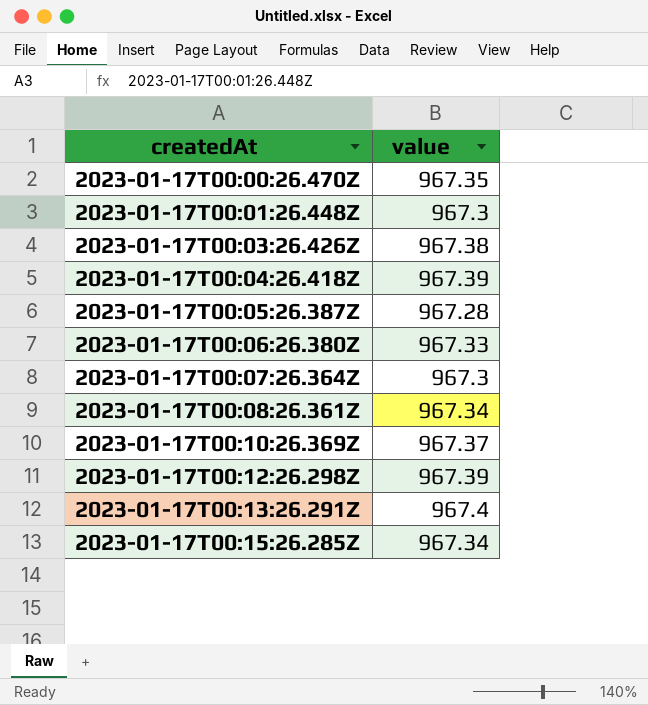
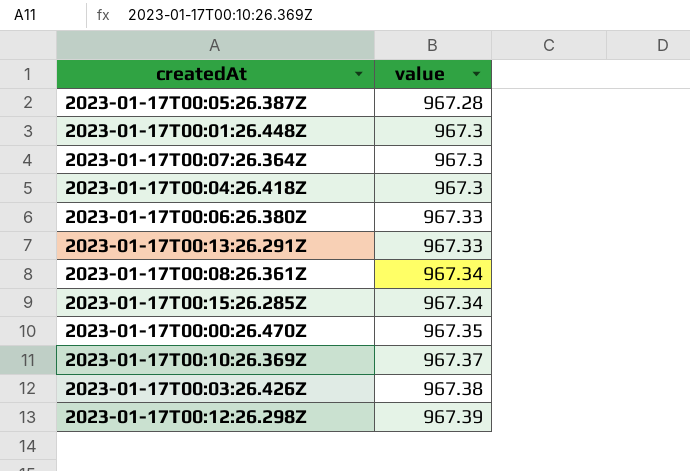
row order: createdAt ascending -> value ascending
2023-01-17T00:04:26.418Z | value: 967.39 -> 967.3
2023-01-17T00:13:26.291Z | value: 967.4 -> 967.33

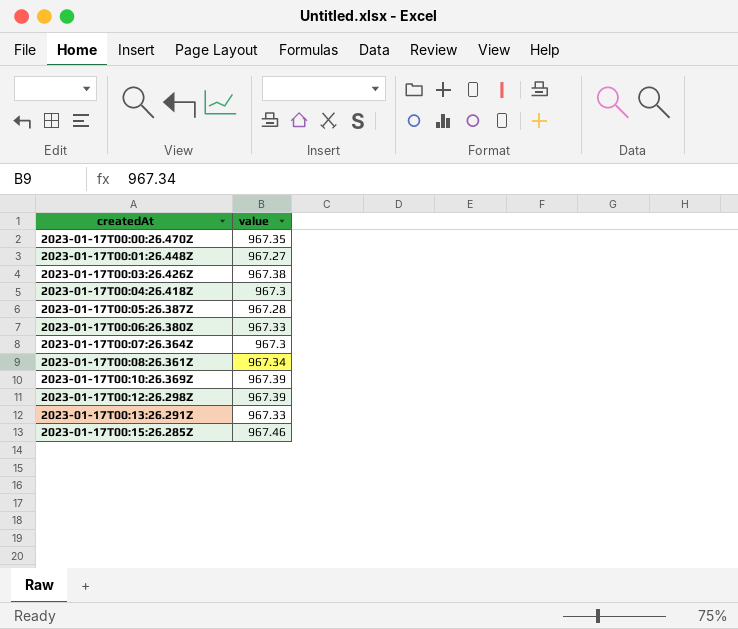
row order: value ascending -> createdAt ascending
2023-01-17T00:01:26.448Z | value: 967.3 -> 967.27
2023-01-17T00:10:26.369Z | value: 967.37 -> 967.39
2023-01-17T00:15:26.285Z | value: 967.34 -> 967.46

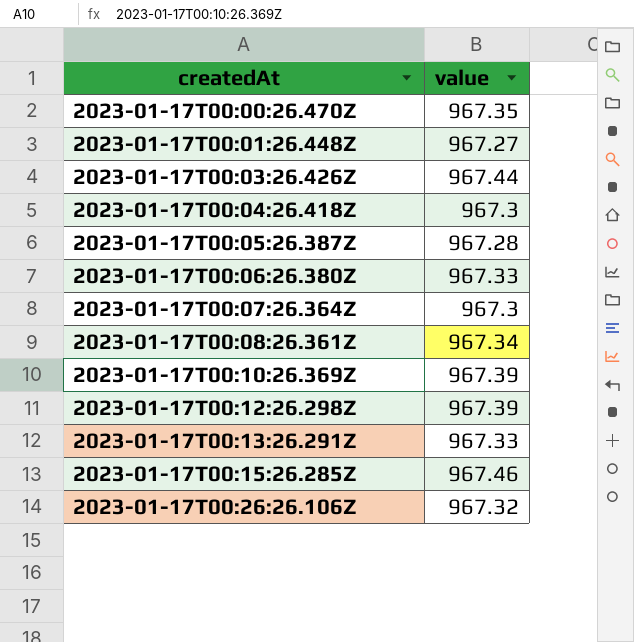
2023-01-17T00:03:26.426Z | value: 967.38 -> 967.44
row 2023-01-17T00:26:26.106Z: none -> 967.32

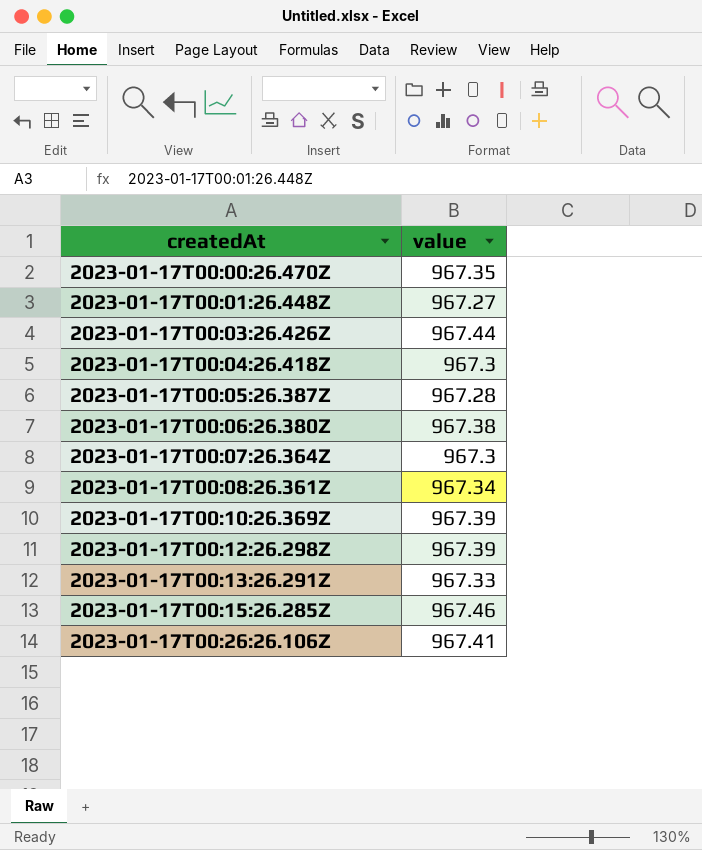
2023-01-17T00:06:26.380Z | value: 967.33 -> 967.38
2023-01-17T00:26:26.106Z | value: 967.32 -> 967.41

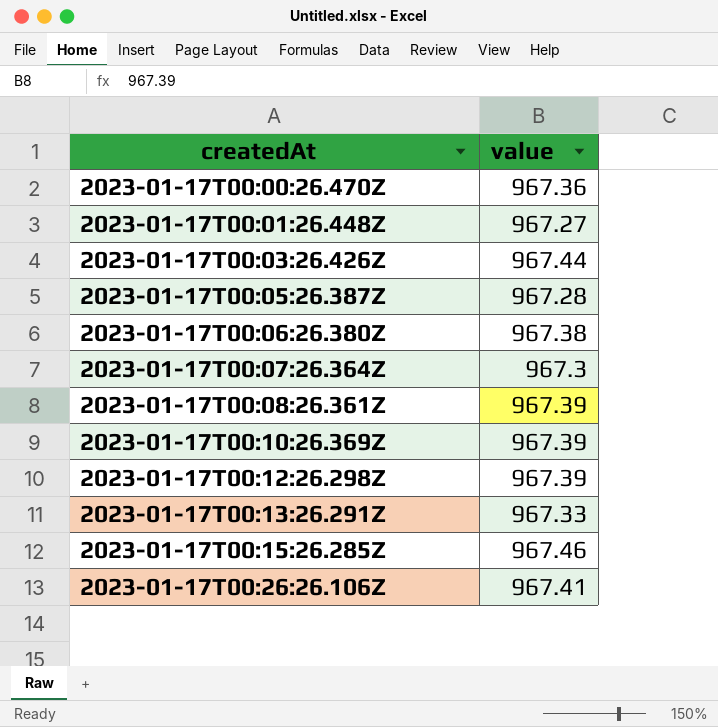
row 2023-01-17T00:04:26.418Z: 967.3 -> none
2023-01-17T00:00:26.470Z | value: 967.35 -> 967.36
2023-01-17T00:08:26.361Z | value: 967.34 -> 967.39

